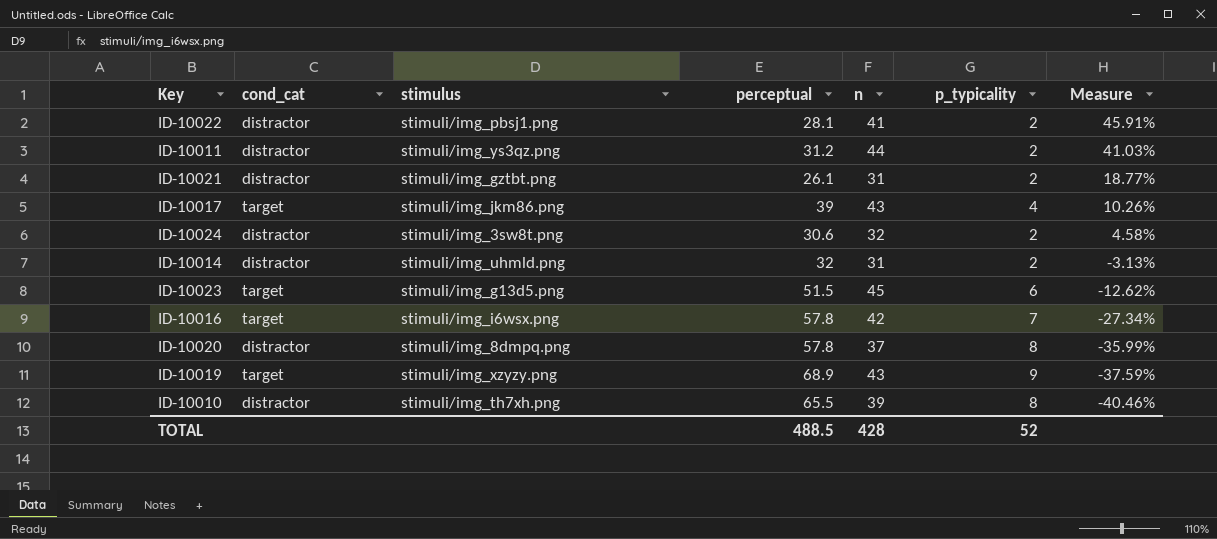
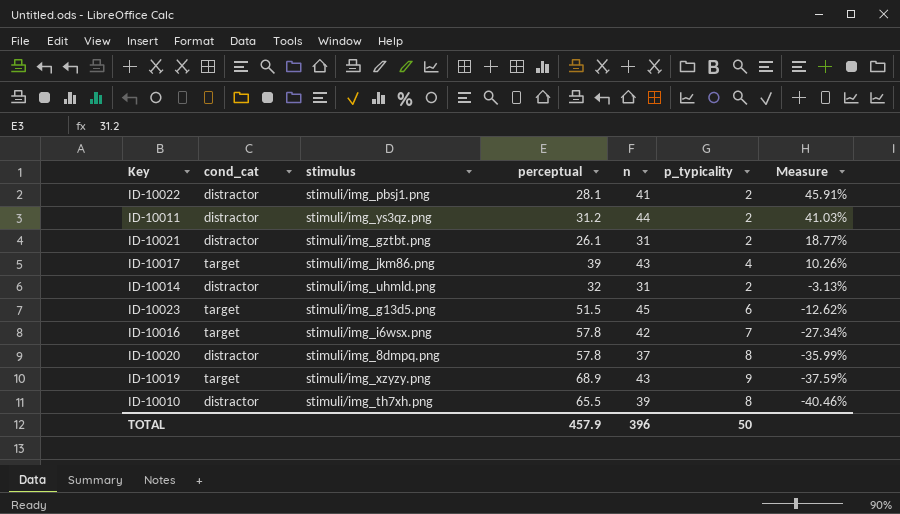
row ID-10024: distractor | stimuli/img_3sw8t.png | 30.6 | 32 | 2 | 4.58% -> none
TOTAL | perceptual: 488.5 -> 457.9
TOTAL | n: 428 -> 396
TOTAL | p_typicality: 52 -> 50

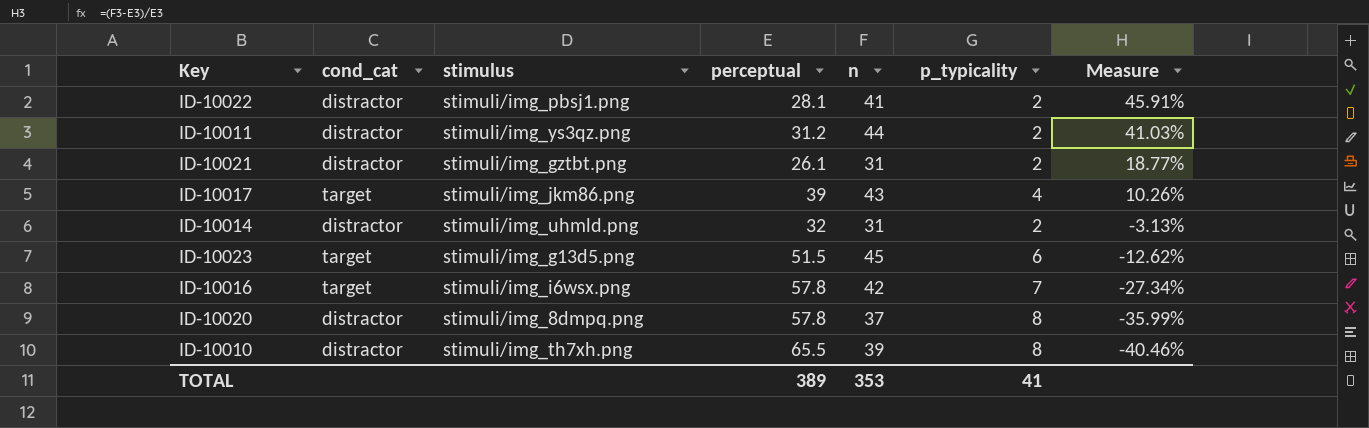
row ID-10019: target | stimuli/img_xzyzy.png | 68.9 | 43 | 9 | -37.59% -> none
TOTAL | perceptual: 457.9 -> 389
TOTAL | n: 396 -> 353
TOTAL | p_typicality: 50 -> 41

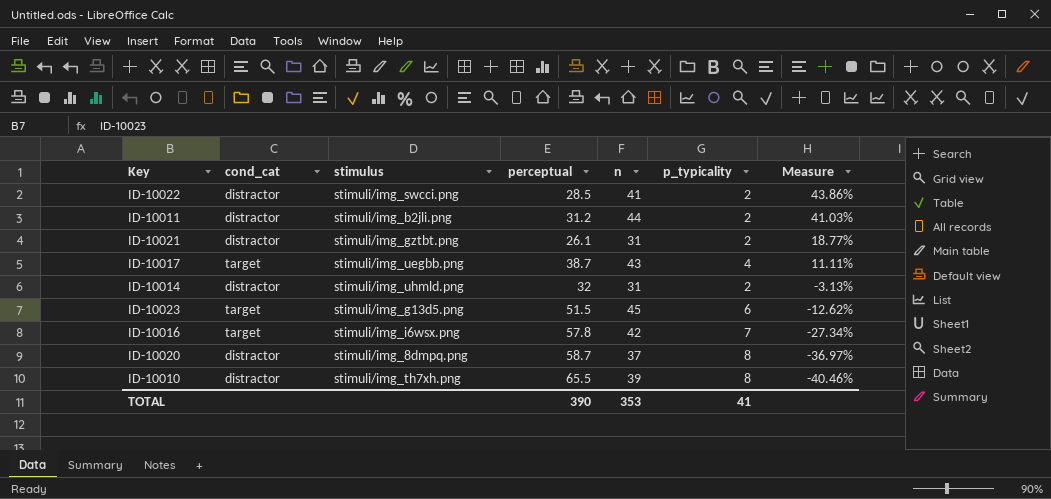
ID-10022 | stimulus: stimuli/img_pbsj1.png -> stimuli/img_swcci.png
ID-10022 | perceptual: 28.1 -> 28.5
ID-10022 | Measure: 45.91% -> 43.86%
ID-10011 | stimulus: stimuli/img_ys3qz.png -> stimuli/img_b2jli.png
ID-10017 | stimulus: stimuli/img_jkm86.png -> stimuli/img_uegbb.png
ID-10017 | perceptual: 39 -> 38.7
ID-10017 | Measure: 10.26% -> 11.11%
ID-10020 | perceptual: 57.8 -> 58.7
ID-10020 | Measure: -35.99% -> -36.97%
TOTAL | perceptual: 389 -> 390

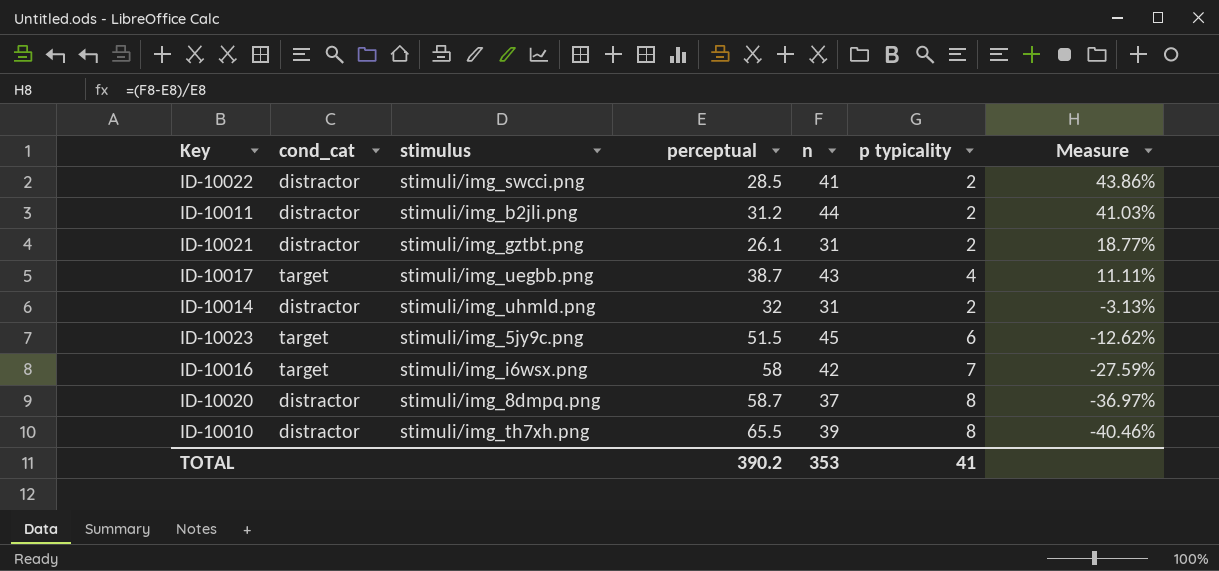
column name: p_typicality -> p typicality
ID-10023 | stimulus: stimuli/img_g13d5.png -> stimuli/img_5jy9c.png
ID-10016 | perceptual: 57.8 -> 58
ID-10016 | Measure: -27.34% -> -27.59%
TOTAL | perceptual: 390 -> 390.2

